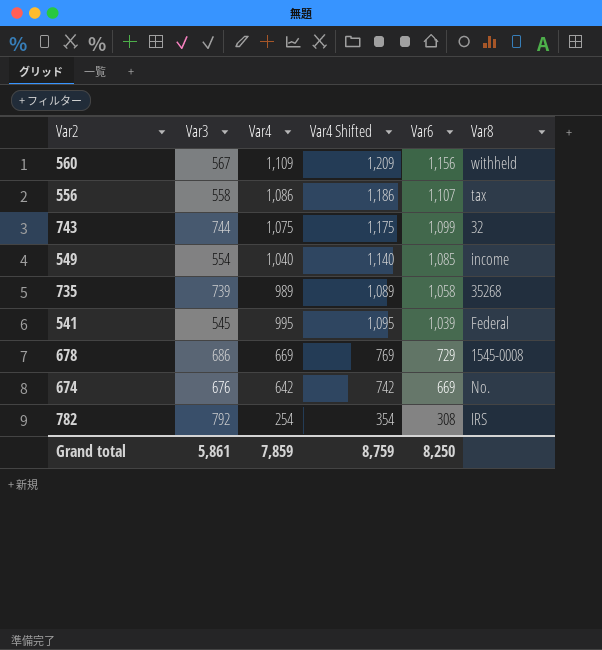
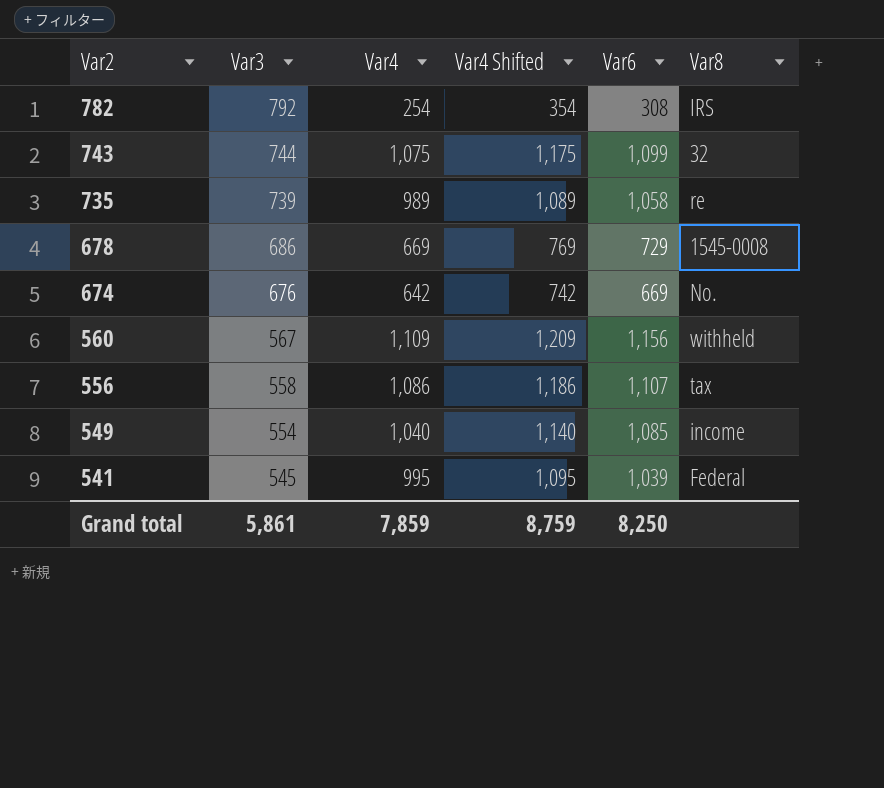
row order: Var6 descending -> Var2 descending
735 | Var8: 35268 -> re

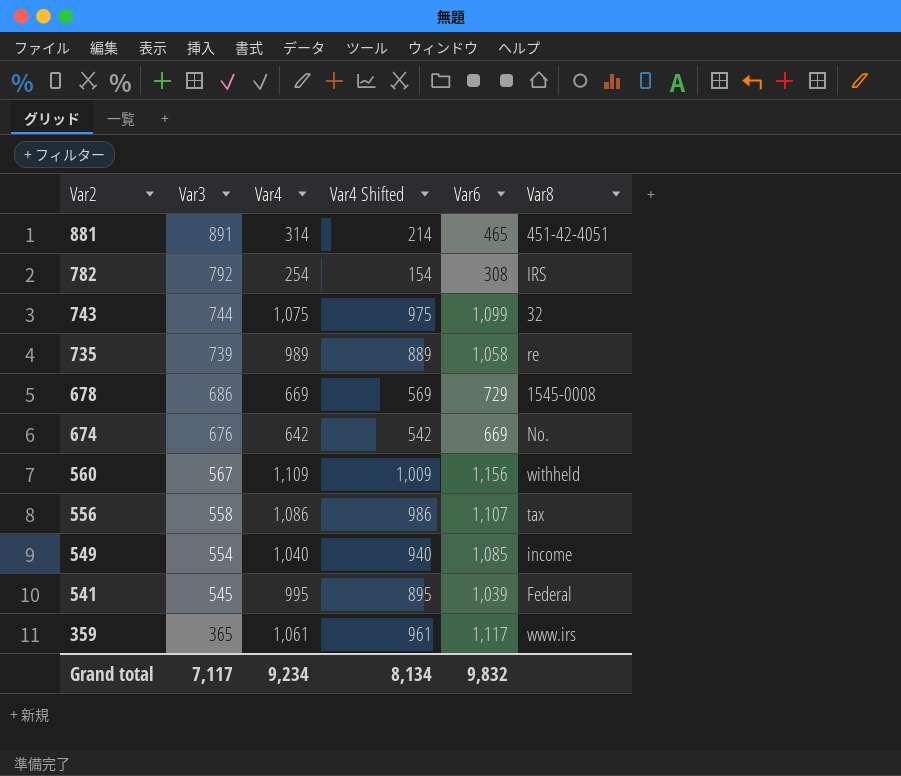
column Var4 Shifted | formula: [Var4] + 100 -> [Var4] - 100
row 881: none -> 891 | 314 | 214 | 465 | 451-42-4051
row 359: none -> 365 | 1,061 | 961 | 1,117 | www.irs
Grand total | Var3: 5,861 -> 7,117
Grand total | Var4: 7,859 -> 9,234
Grand total | Var4 Shifted: 8,759 -> 8,134
Grand total | Var6: 8,250 -> 9,832

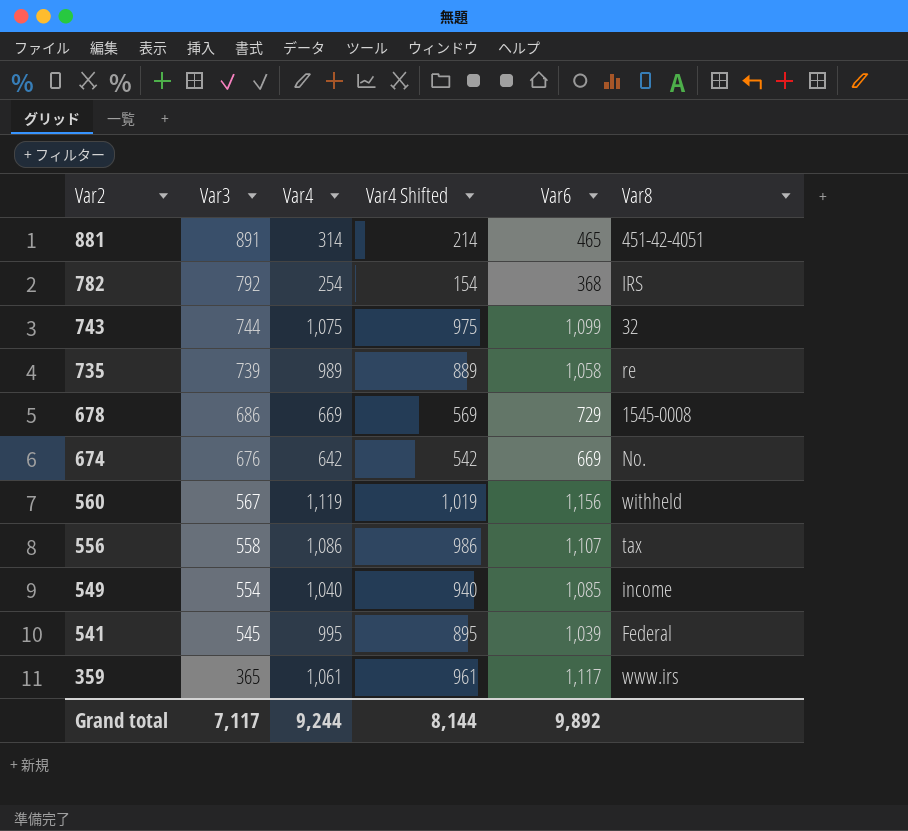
782 | Var6: 308 -> 368
560 | Var4: 1,109 -> 1,119
560 | Var4 Shifted: 1,009 -> 1,019
Grand total | Var4: 9,234 -> 9,244
Grand total | Var4 Shifted: 8,134 -> 8,144
Grand total | Var6: 9,832 -> 9,892

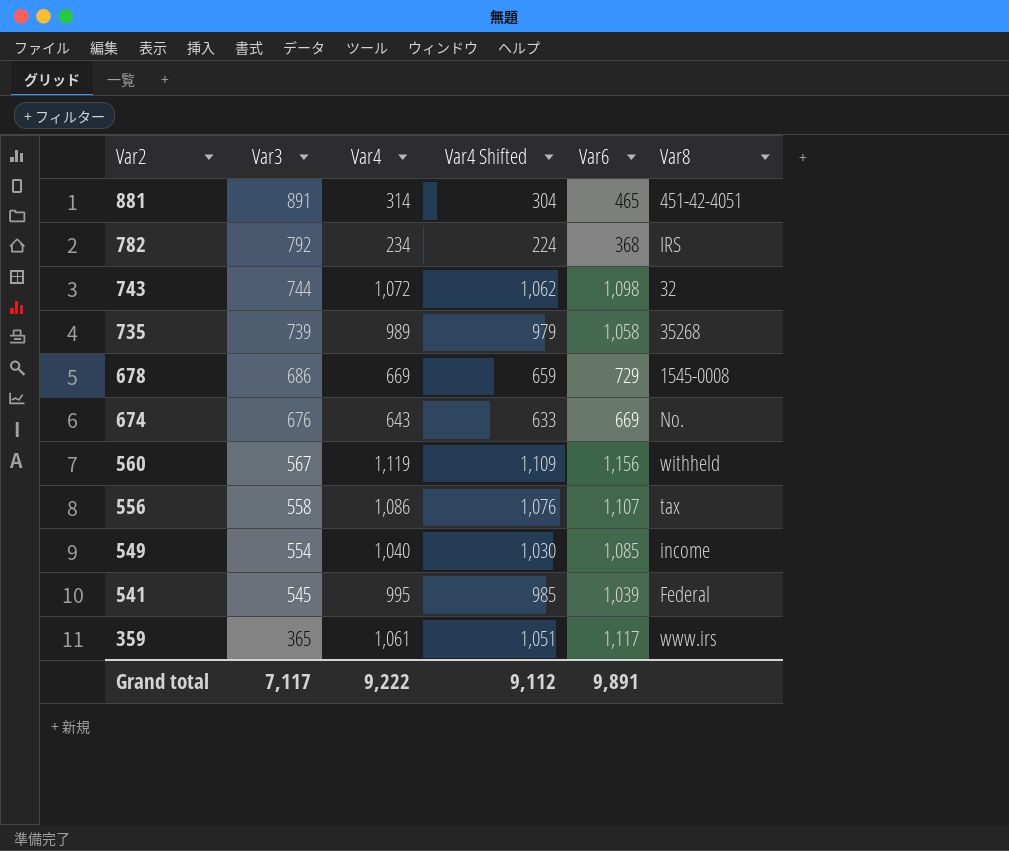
column Var4 Shifted | formula: [Var4] - 100 -> [Var4] - 10
782 | Var4: 254 -> 234
743 | Var4: 1,075 -> 1,072
743 | Var6: 1,099 -> 1,098
735 | Var8: re -> 35268
674 | Var4: 642 -> 643
Grand total | Var4: 9,244 -> 9,222
Grand total | Var4 Shifted: 8,144 -> 9,112
Grand total | Var6: 9,892 -> 9,891

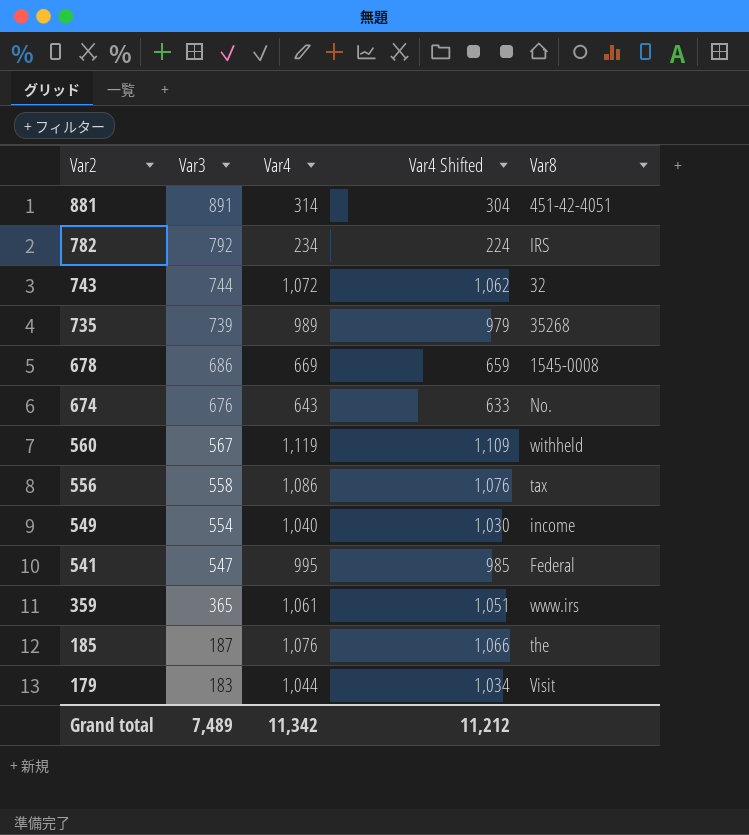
column Var6 | position: 5 -> none
541 | Var3: 545 -> 547
row 185: none -> 187 | 1,076 | 1,066 | the
row 179: none -> 183 | 1,044 | 1,034 | Visit
Grand total | Var3: 7,117 -> 7,489
Grand total | Var4: 9,222 -> 11,342
Grand total | Var4 Shifted: 9,112 -> 11,212

